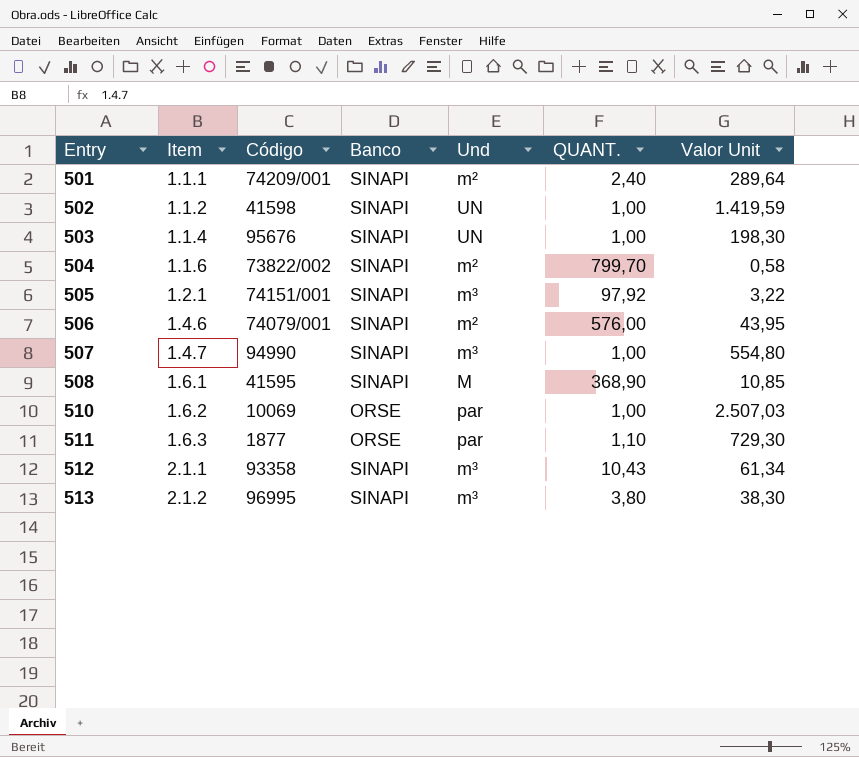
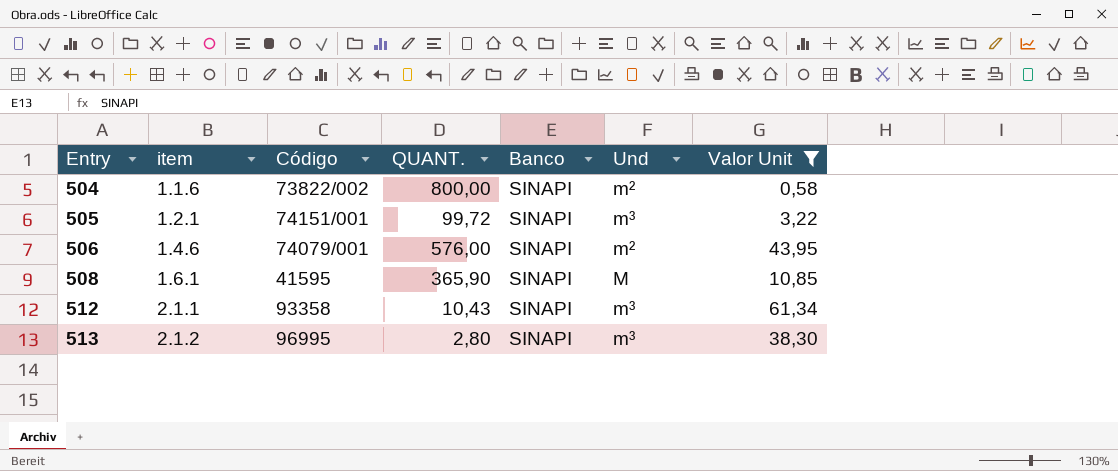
filter: none -> Valor Unit <= 61,34
column name: Item -> item
column QUANT. | position: 6 -> 4
504 | QUANT.: 799,70 -> 800,00
505 | QUANT.: 97,92 -> 99,72
508 | QUANT.: 368,90 -> 365,90
513 | QUANT.: 3,80 -> 2,80

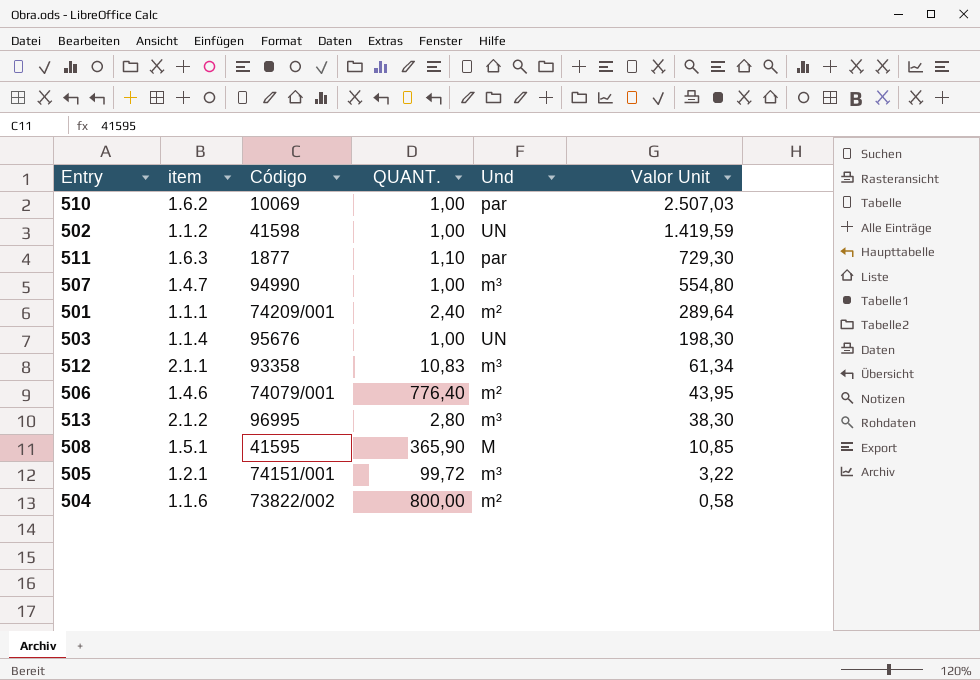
filter: Valor Unit <= 61,34 -> none
row order: Entry ascending -> Valor Unit descending
column Banco | position: 5 -> none
512 | QUANT.: 10,43 -> 10,83
506 | QUANT.: 576,00 -> 776,40
508 | item: 1.6.1 -> 1.5.1

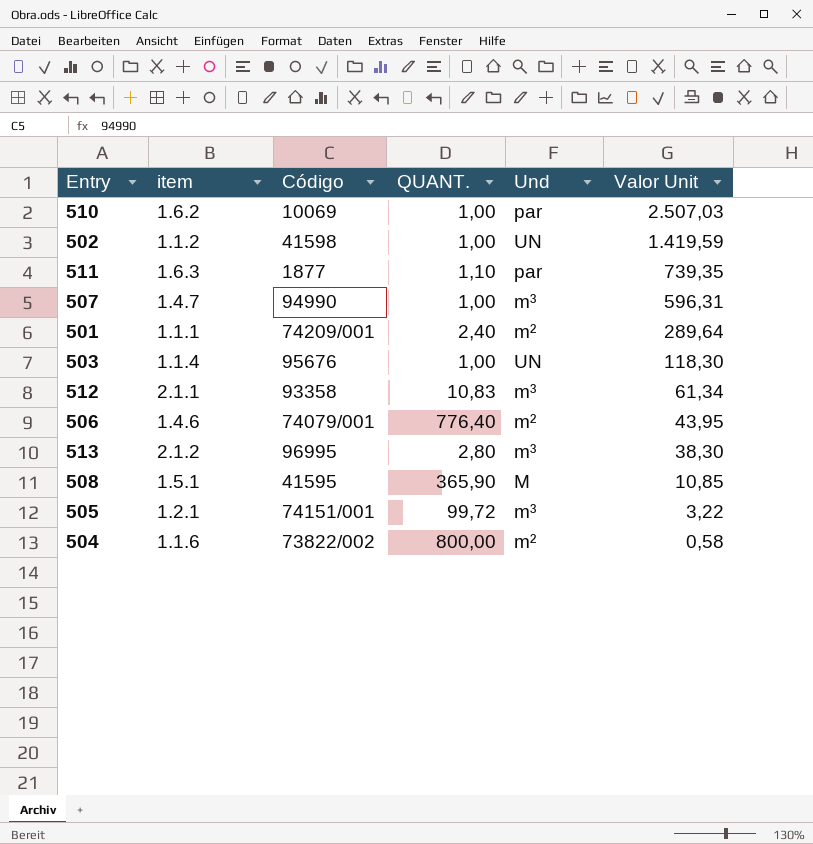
511 | Valor Unit: 729,30 -> 739,35
507 | Valor Unit: 554,80 -> 596,31
503 | Valor Unit: 198,30 -> 118,30

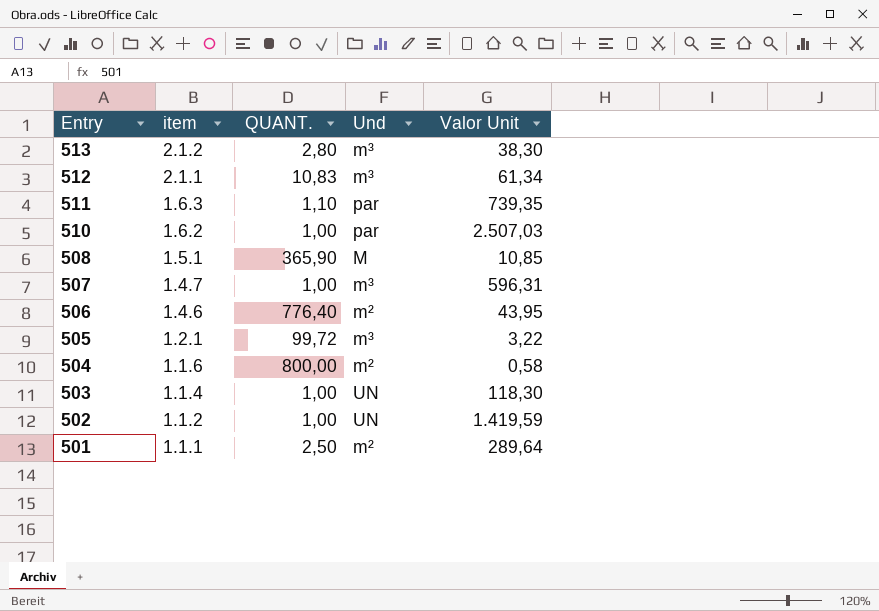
row order: Valor Unit descending -> Entry descending
column Código | position: 3 -> none
501 | QUANT.: 2,40 -> 2,50

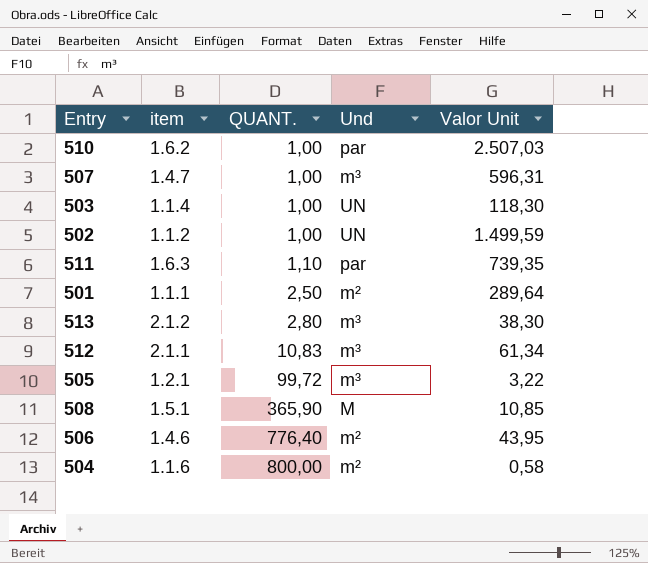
row order: Entry descending -> QUANT. ascending
502 | Valor Unit: 1.419,59 -> 1.499,59

